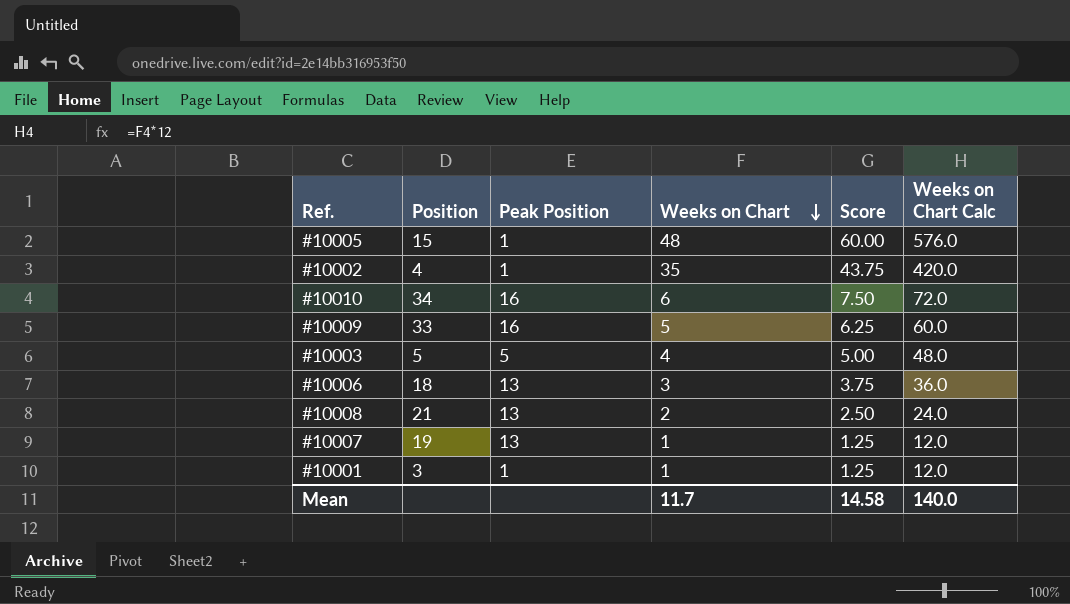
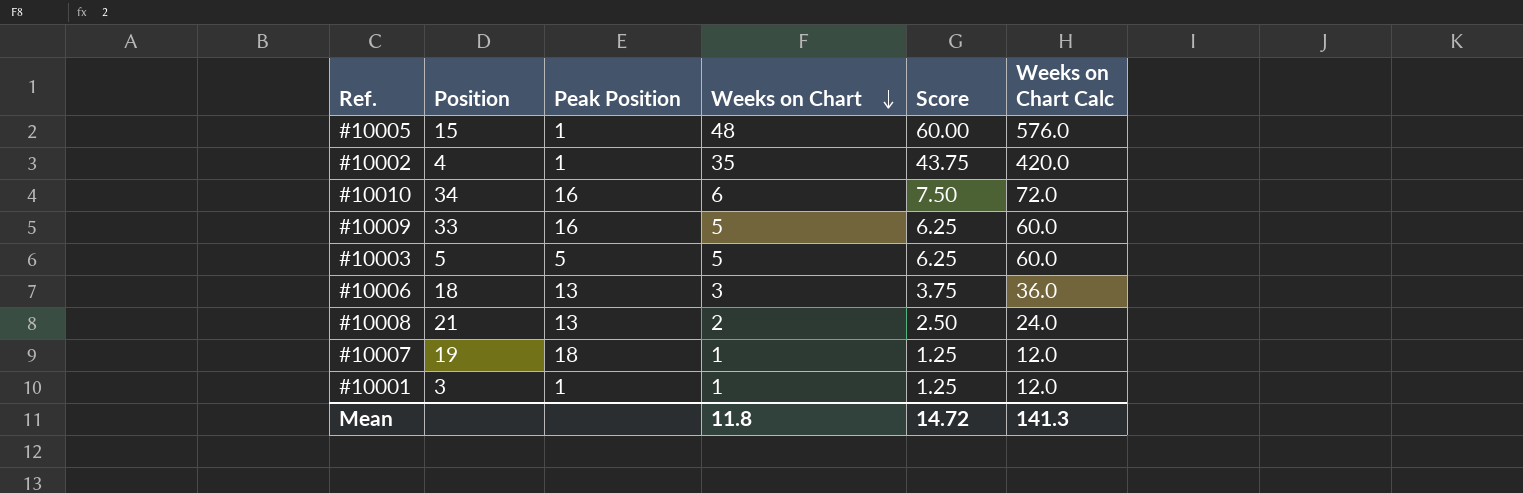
#10003 | Weeks on Chart: 4 -> 5
#10003 | Score: 5.00 -> 6.25
#10003 | Weeks on Chart Calc: 48.0 -> 60.0
#10007 | Peak Position: 13 -> 18
Mean | Weeks on Chart: 11.7 -> 11.8
Mean | Score: 14.58 -> 14.72
Mean | Weeks on Chart Calc: 140.0 -> 141.3

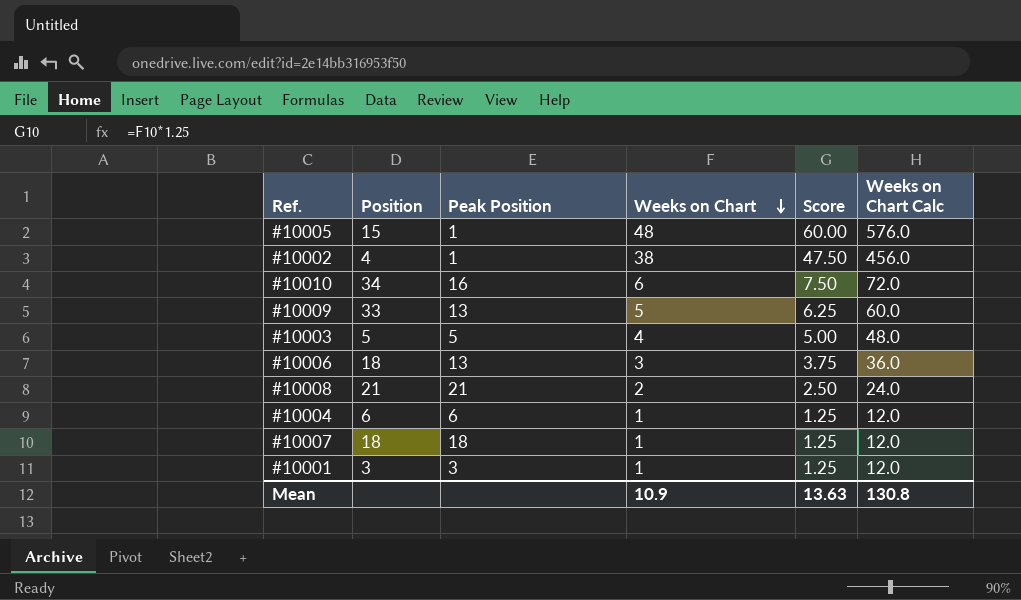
#10002 | Weeks on Chart: 35 -> 38
#10002 | Score: 43.75 -> 47.50
#10002 | Weeks on Chart Calc: 420.0 -> 456.0
#10009 | Peak Position: 16 -> 13
#10003 | Weeks on Chart: 5 -> 4
#10003 | Score: 6.25 -> 5.00
#10003 | Weeks on Chart Calc: 60.0 -> 48.0
#10008 | Peak Position: 13 -> 21
row #10004: none -> 6 | 6 | 1 | 1.25 | 12.0
#10007 | Position: 19 -> 18
#10001 | Peak Position: 1 -> 3
Mean | Weeks on Chart: 11.8 -> 10.9
Mean | Score: 14.72 -> 13.63
Mean | Weeks on Chart Calc: 141.3 -> 130.8

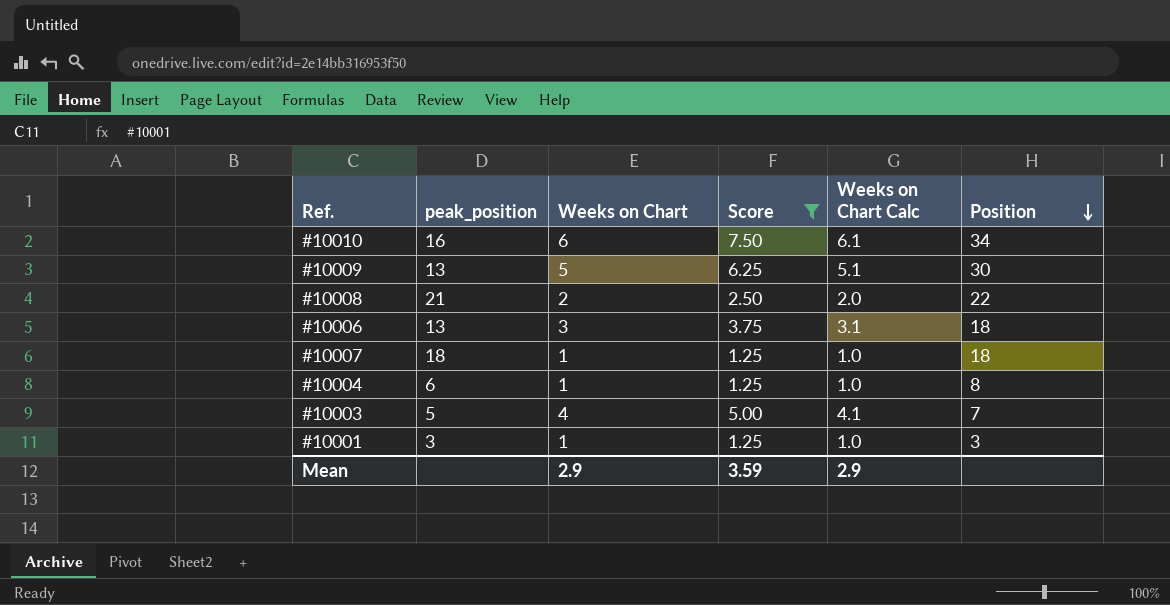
filter: none -> Score <= 7.50
row order: Weeks on Chart descending -> Position descending
column name: Peak Position -> peak_position
column Weeks on Chart Calc | formula: [Weeks on Chart] * 12 -> [Weeks on Chart] * 1.02
column Position | position: 2 -> 6
#10009 | Position: 33 -> 30
#10008 | Position: 21 -> 22
#10004 | Position: 6 -> 8
#10003 | Position: 5 -> 7
Mean | Weeks on Chart: 10.9 -> 2.9
Mean | Score: 13.63 -> 3.59
Mean | Weeks on Chart Calc: 130.8 -> 2.9

